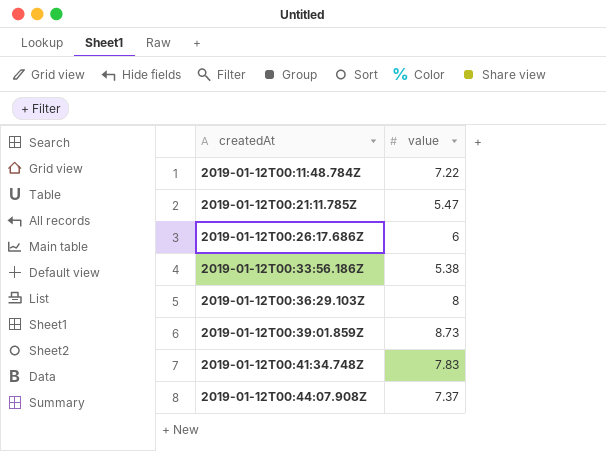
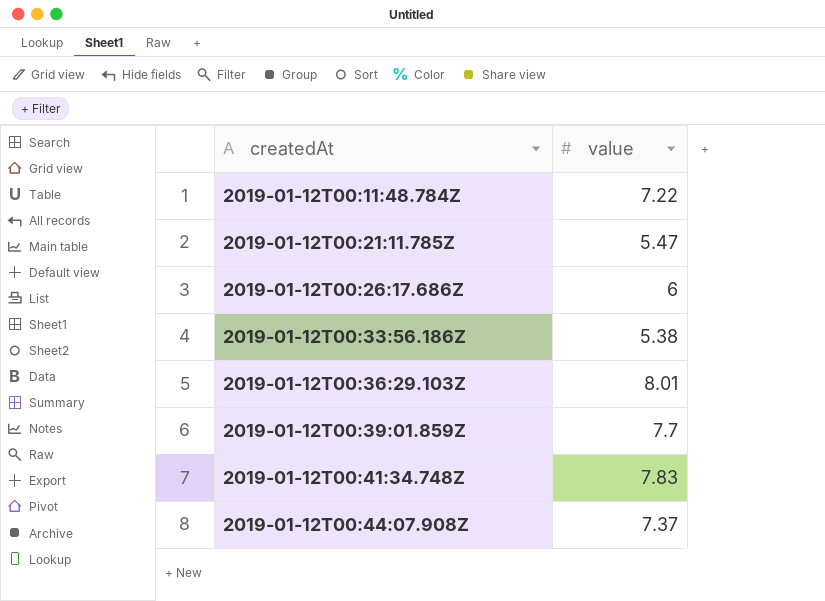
2019-01-12T00:36:29.103Z | value: 8 -> 8.01
2019-01-12T00:39:01.859Z | value: 8.73 -> 7.7

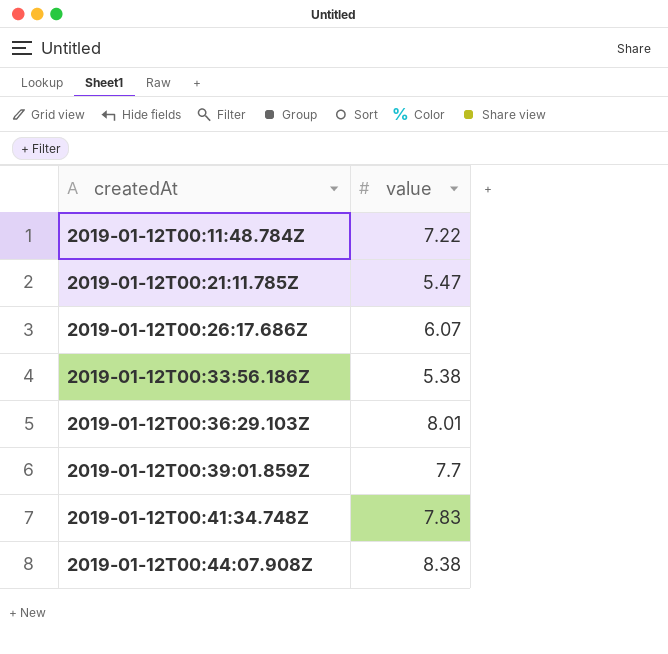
2019-01-12T00:26:17.686Z | value: 6 -> 6.07
2019-01-12T00:44:07.908Z | value: 7.37 -> 8.38

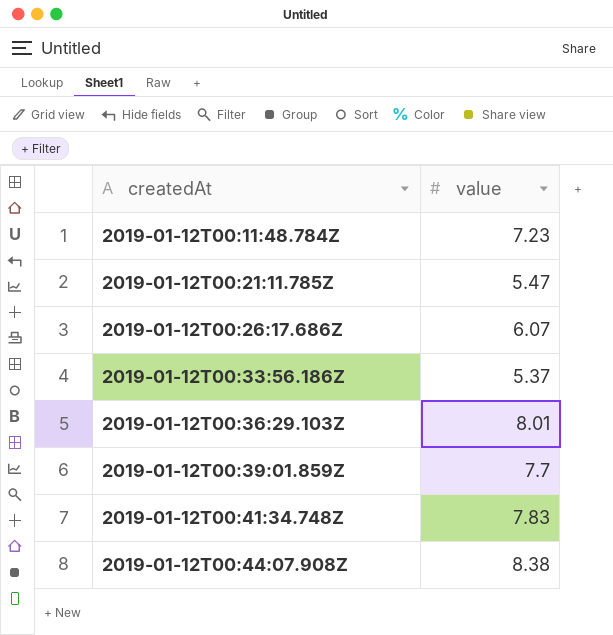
2019-01-12T00:11:48.784Z | value: 7.22 -> 7.23
2019-01-12T00:33:56.186Z | value: 5.38 -> 5.37

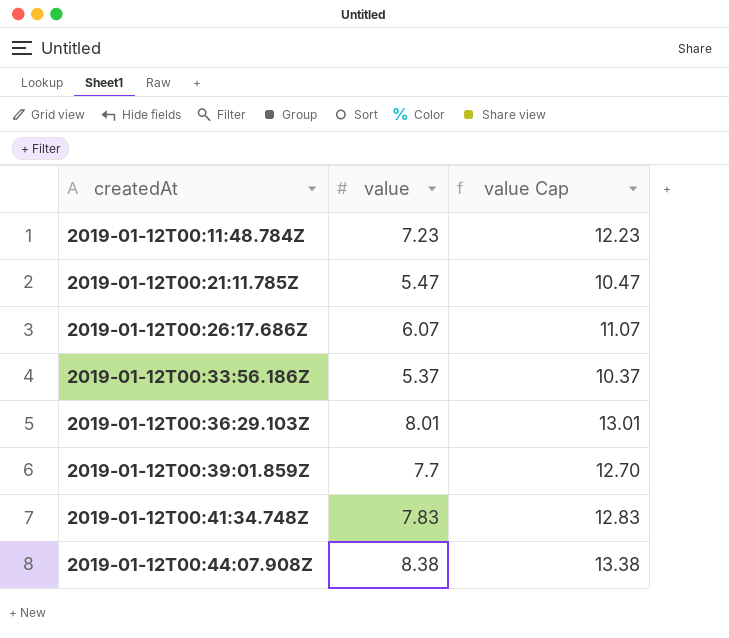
column value Cap | formula: none -> [value] + 5

